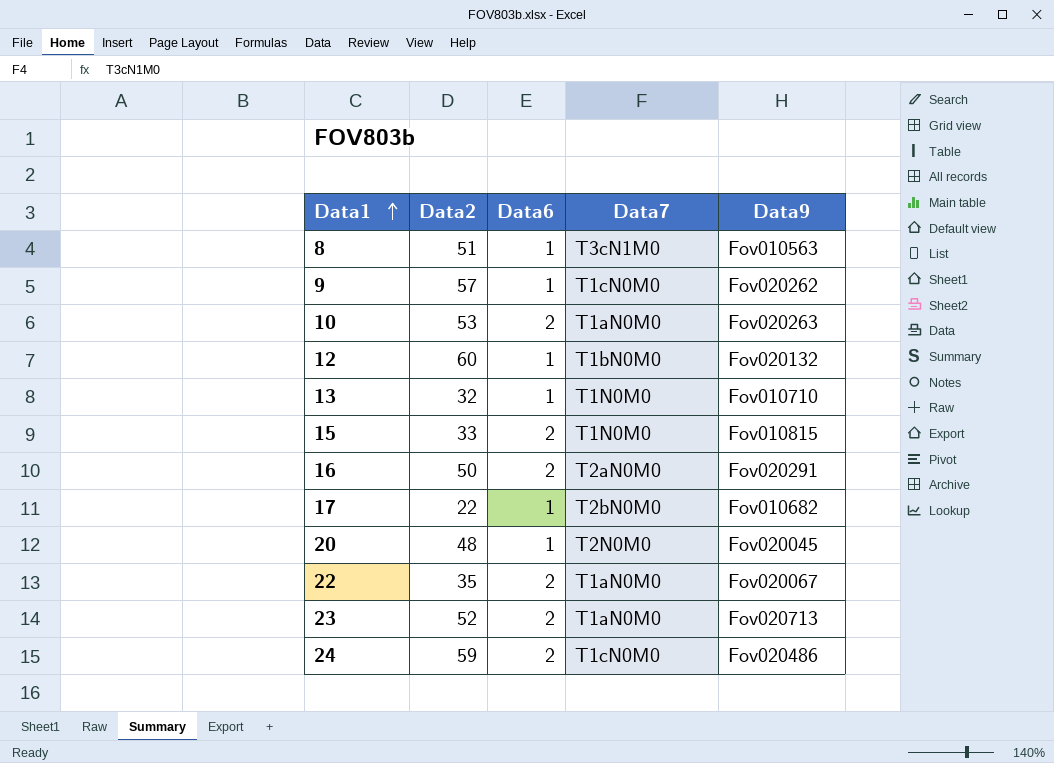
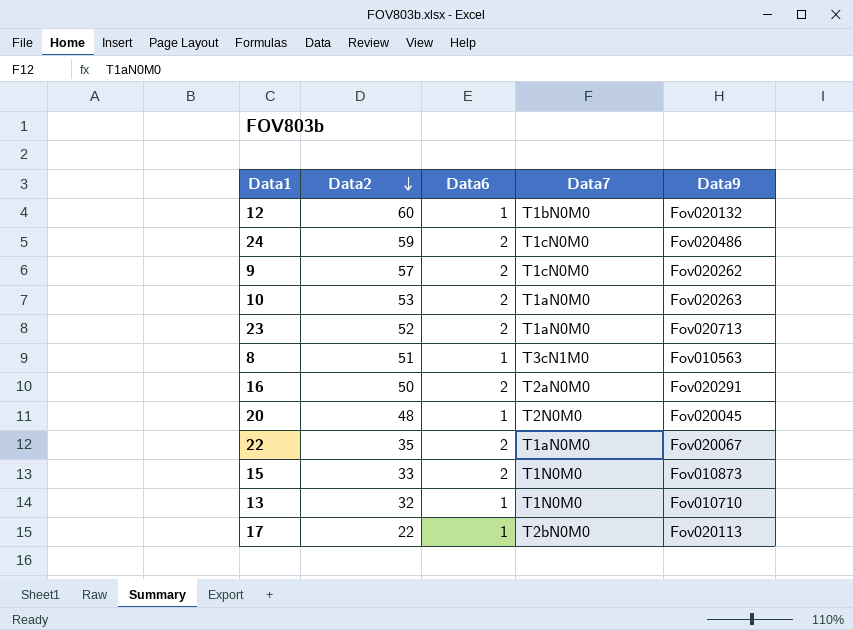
row order: Data1 ascending -> Data2 descending
9 | Data6: 1 -> 2
15 | Data9: Fov010815 -> Fov010873
17 | Data9: Fov010682 -> Fov020113

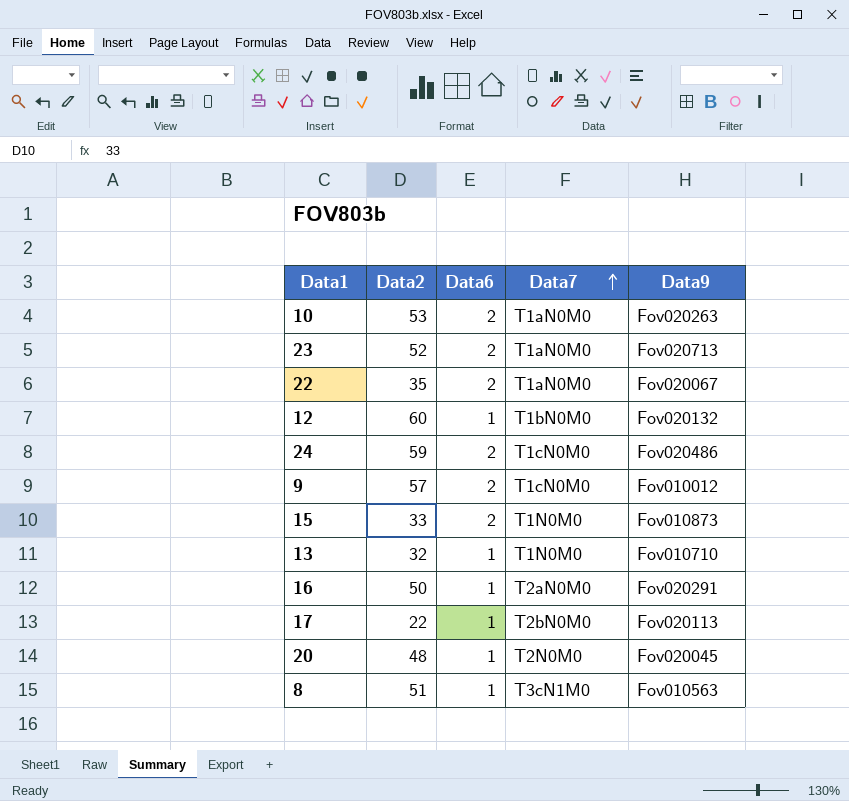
row order: Data2 descending -> Data7 ascending
9 | Data9: Fov020262 -> Fov010012
16 | Data6: 2 -> 1

